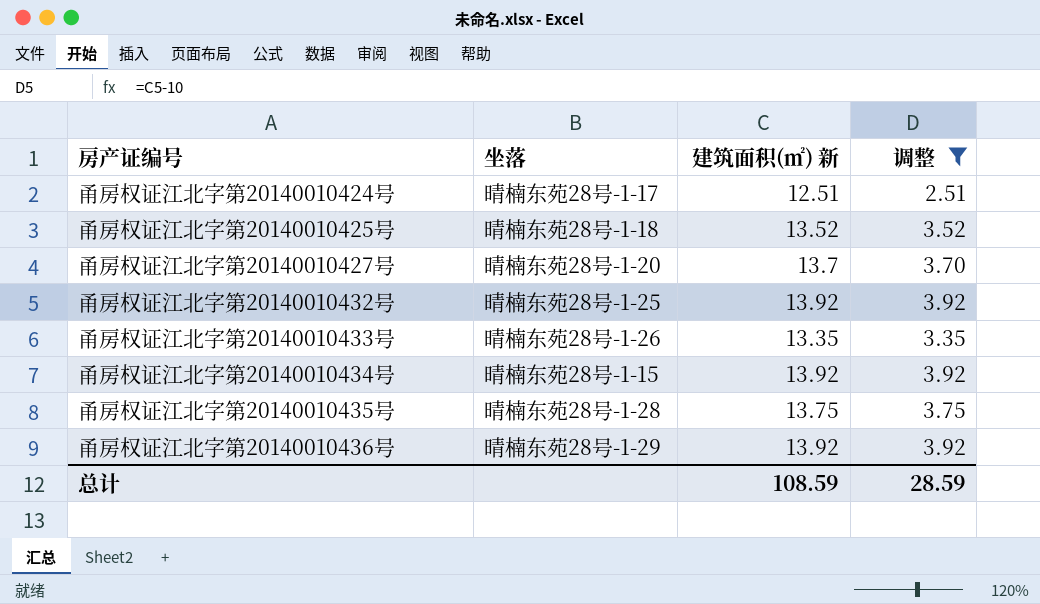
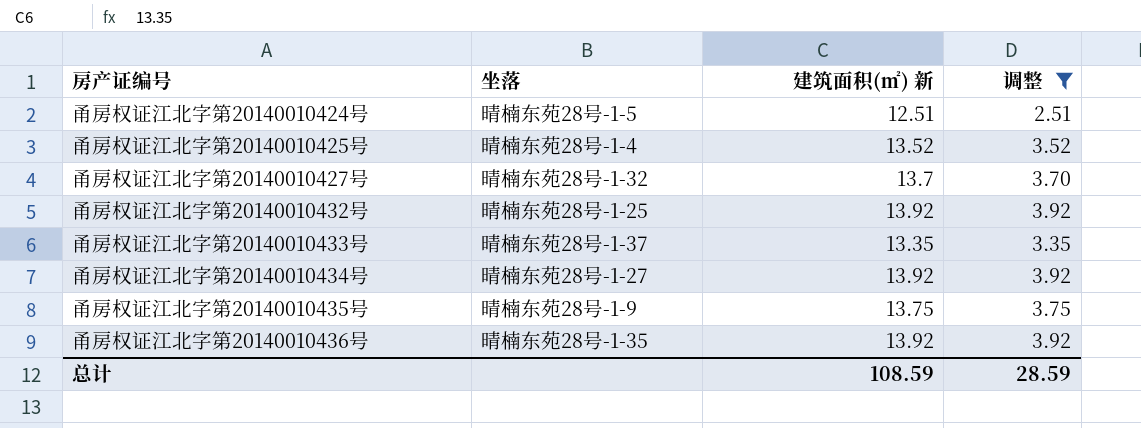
甬房权证江北字第20140010424号 | 坐落: 晴楠东苑28号-1-17 -> 晴楠东苑28号-1-5
甬房权证江北字第20140010425号 | 坐落: 晴楠东苑28号-1-18 -> 晴楠东苑28号-1-4
甬房权证江北字第20140010427号 | 坐落: 晴楠东苑28号-1-20 -> 晴楠东苑28号-1-32
甬房权证江北字第20140010433号 | 坐落: 晴楠东苑28号-1-26 -> 晴楠东苑28号-1-37
甬房权证江北字第20140010434号 | 坐落: 晴楠东苑28号-1-15 -> 晴楠东苑28号-1-27
甬房权证江北字第20140010435号 | 坐落: 晴楠东苑28号-1-28 -> 晴楠东苑28号-1-9
甬房权证江北字第20140010436号 | 坐落: 晴楠东苑28号-1-29 -> 晴楠东苑28号-1-35

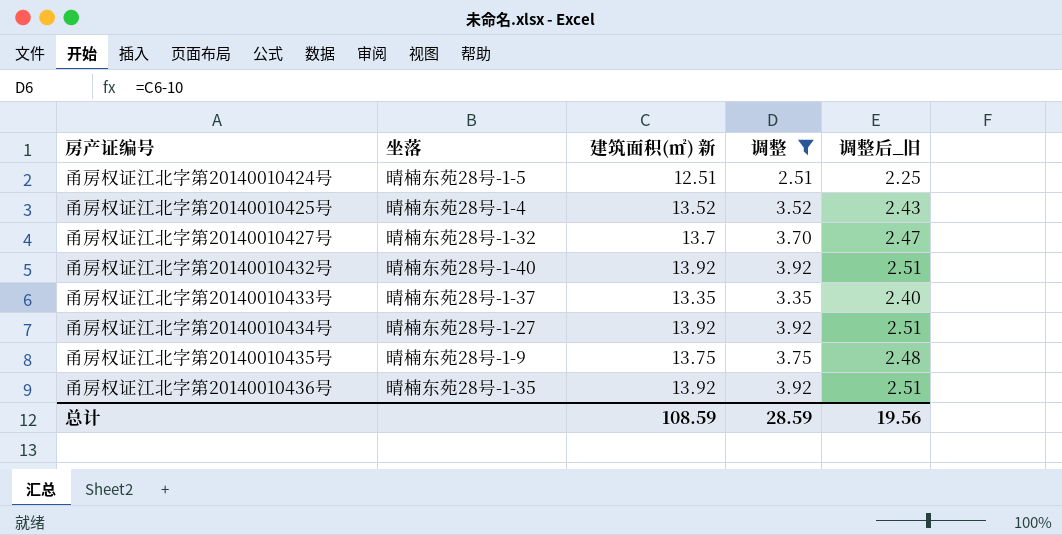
column 调整后_旧 | formula: none -> [建筑面积(㎡) 新] * 0.18
甬房权证江北字第20140010432号 | 坐落: 晴楠东苑28号-1-25 -> 晴楠东苑28号-1-40

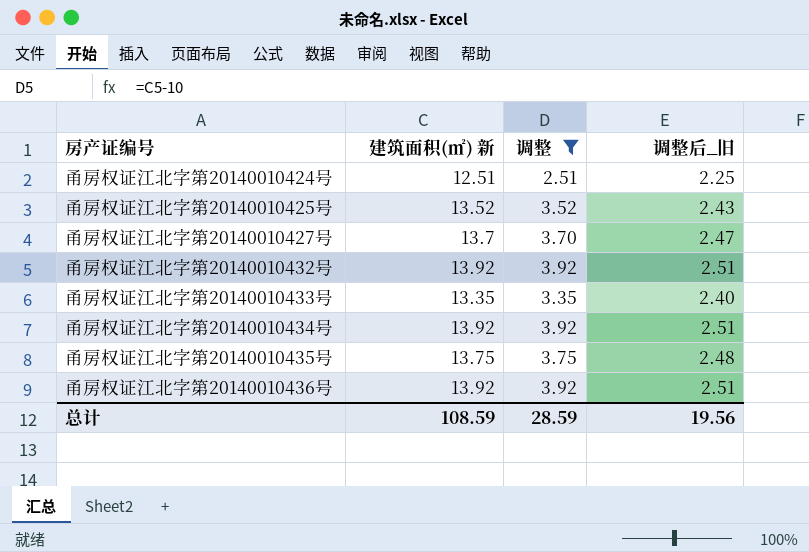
column 坐落 | position: 2 -> none

